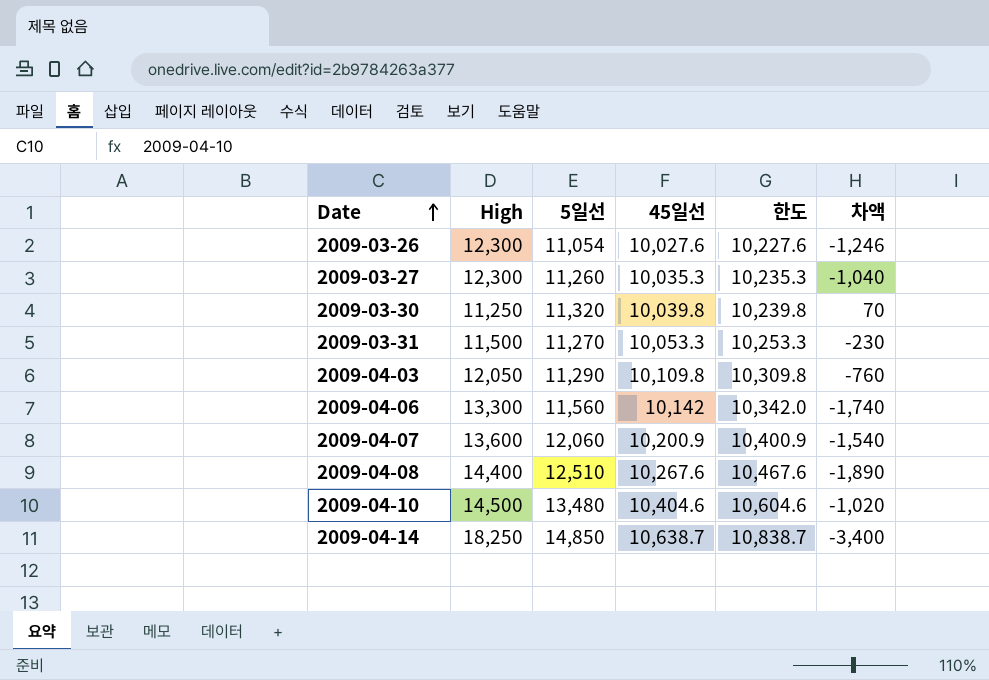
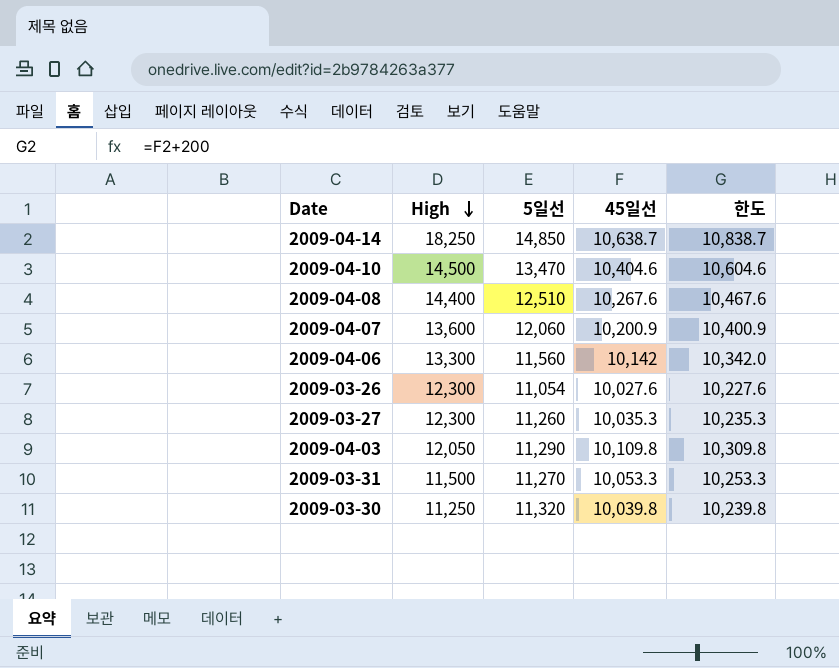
row order: Date ascending -> High descending
column 차액 | formula: [5일선] - [High] -> none
2009-04-10 | 5일선: 13,480 -> 13,470

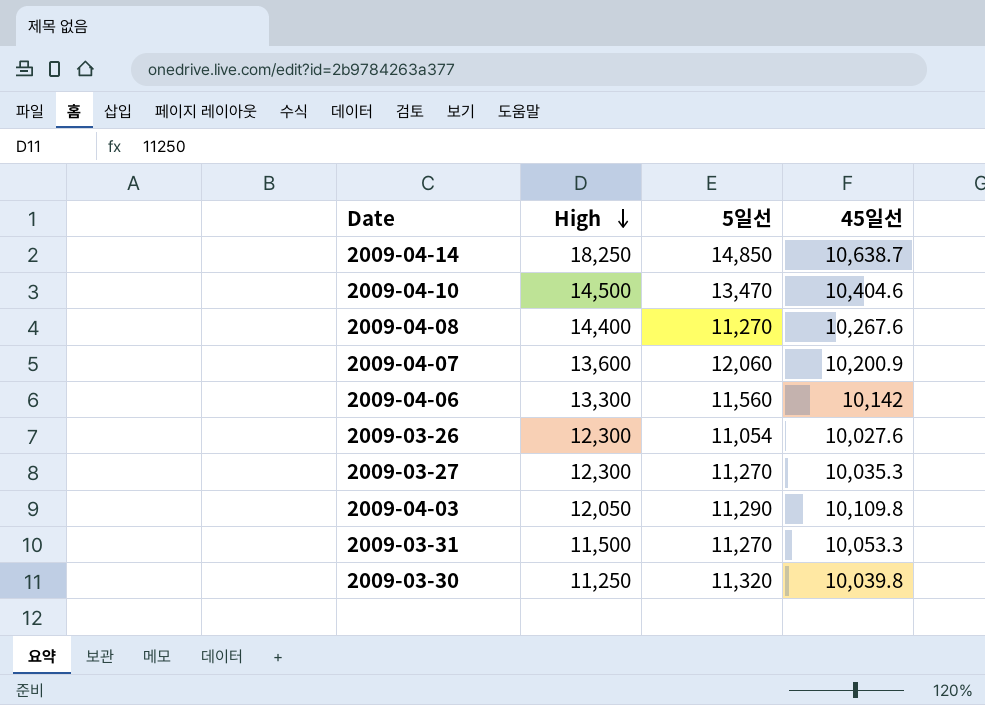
column 한도 | formula: [45일선] + 200 -> none
2009-04-08 | 5일선: 12,510 -> 11,270
2009-03-27 | 5일선: 11,260 -> 11,270

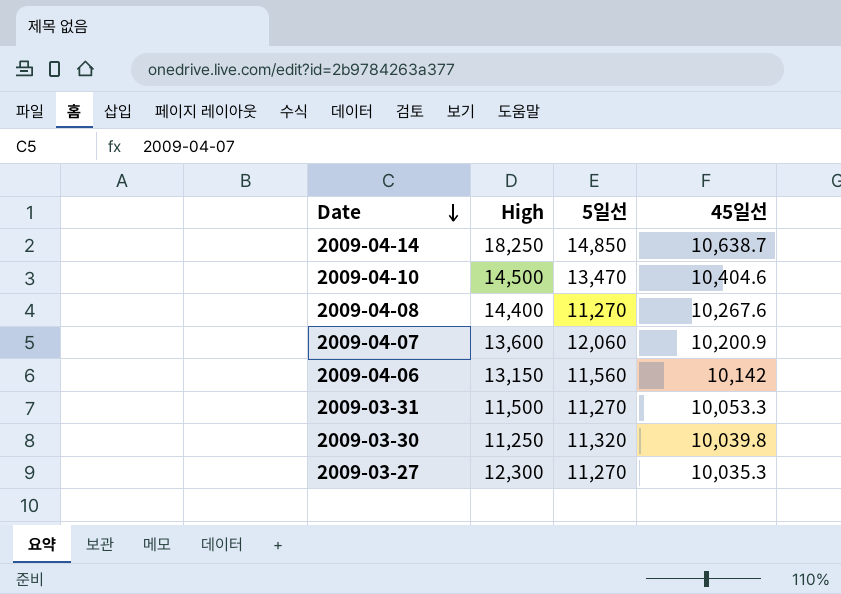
row order: High descending -> Date descending
row 2009-03-26: 12,300 | 11,054 | 10,027.6 -> none
row 2009-04-03: 12,050 | 11,290 | 10,109.8 -> none
2009-04-06 | High: 13,300 -> 13,150

